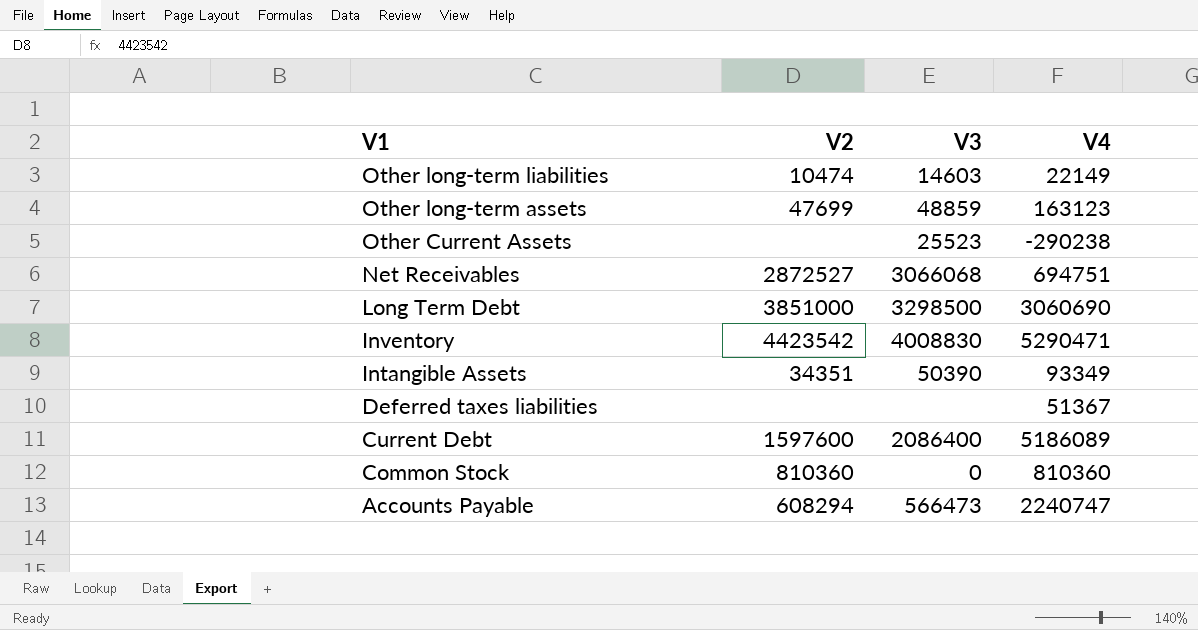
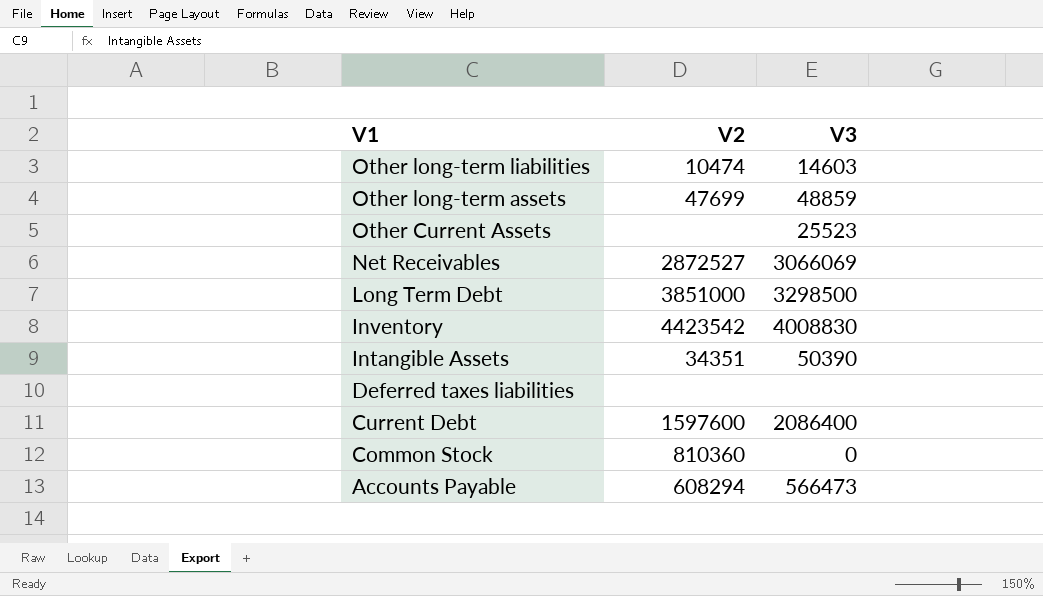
column V4 | position: 4 -> none
Net Receivables | V3: 3066068 -> 3066069

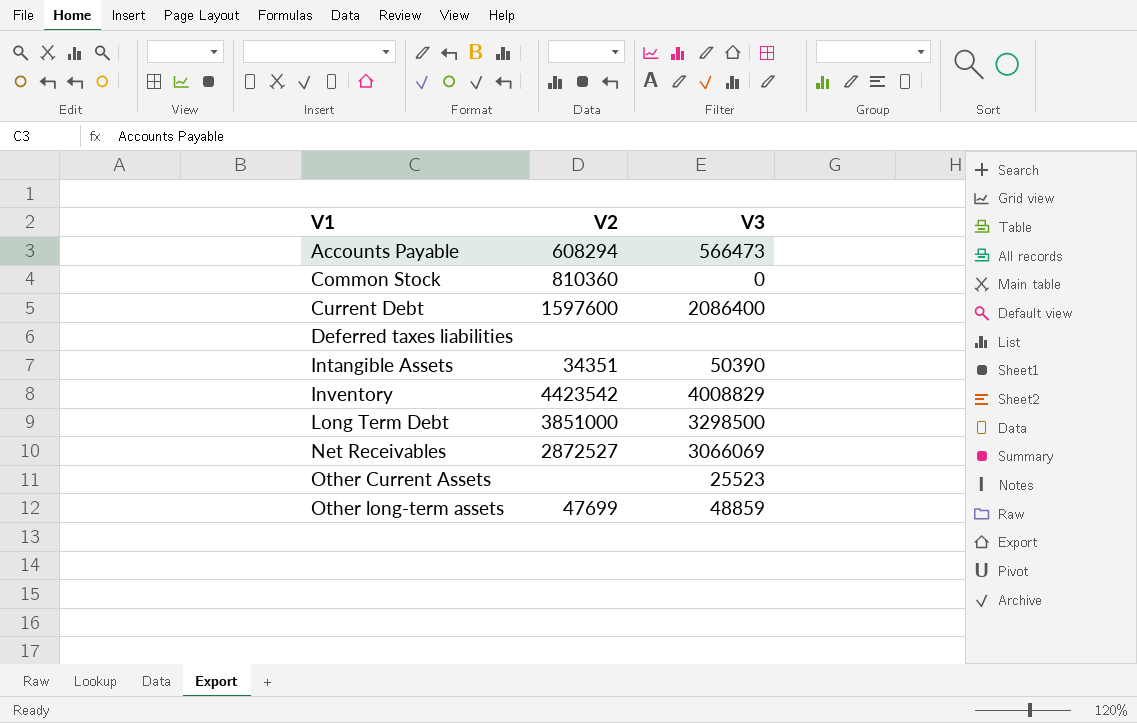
row order: V1 descending -> V1 ascending
row Other long-term liabilities: 10474 | 14603 -> none
Inventory | V3: 4008830 -> 4008829

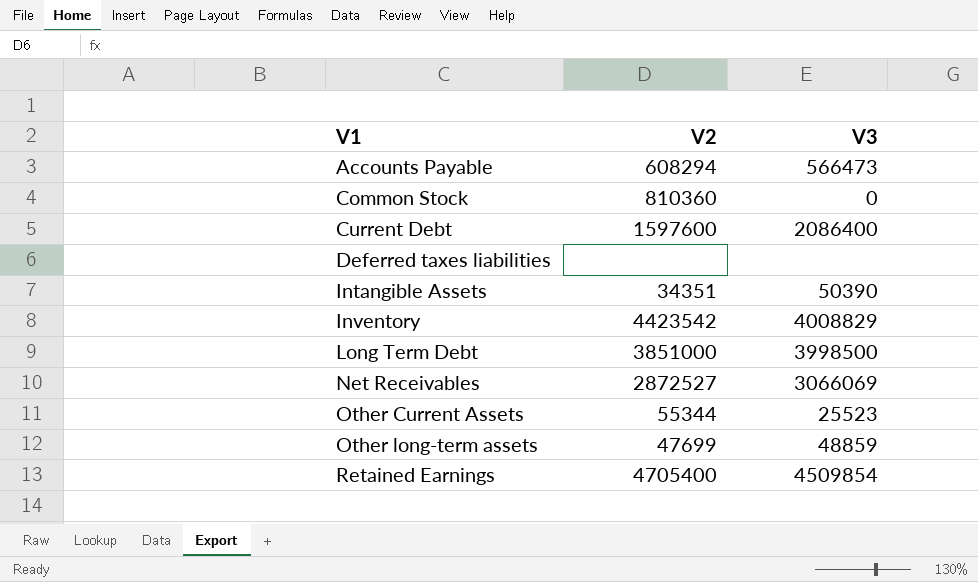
Long Term Debt | V3: 3298500 -> 3998500
Other Current Assets | V2: none -> 55344
row Retained Earnings: none -> 4705400 | 4509854

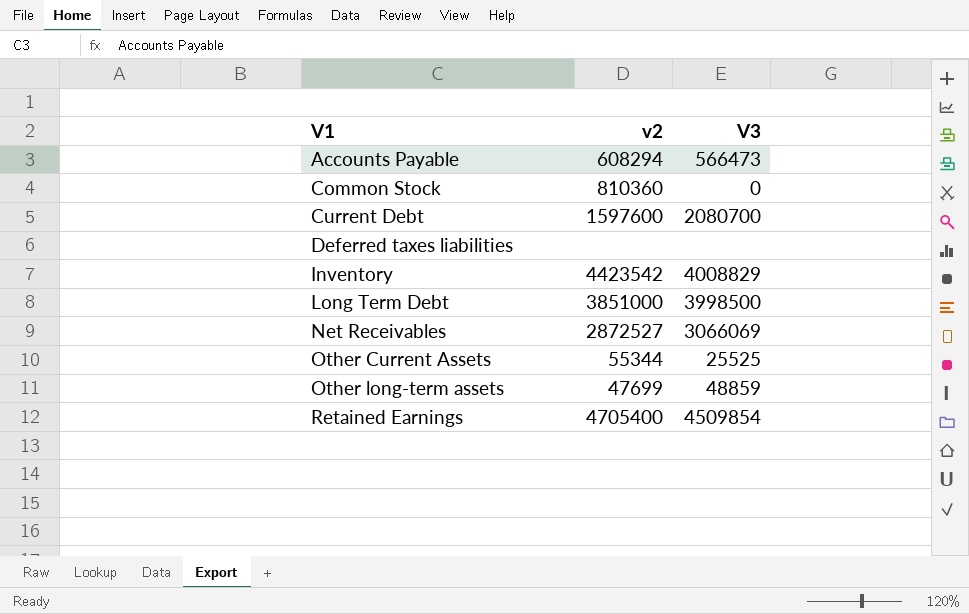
column name: V2 -> v2
row Intangible Assets: 34351 | 50390 -> none
Current Debt | V3: 2086400 -> 2080700
Other Current Assets | V3: 25523 -> 25525

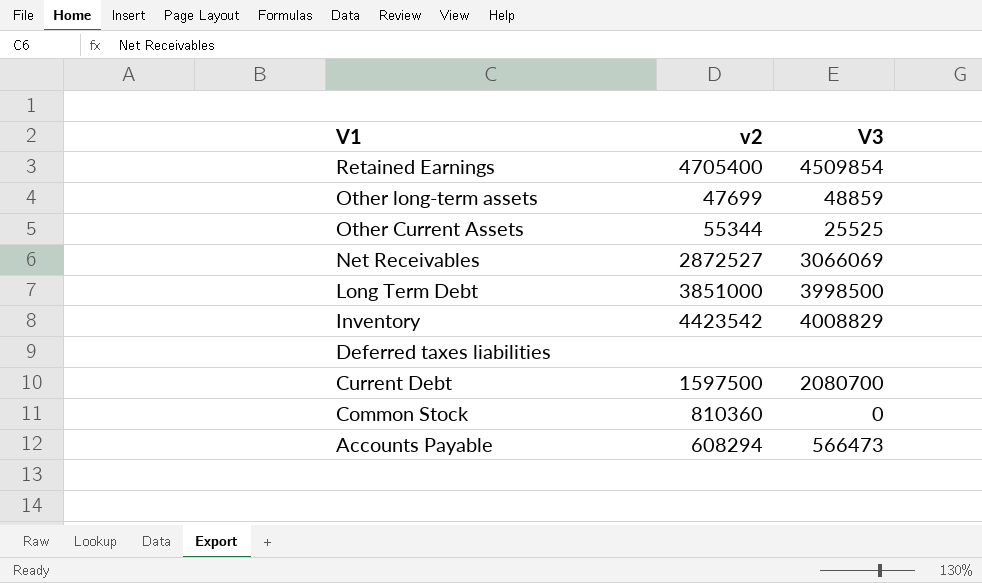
row order: V1 ascending -> V1 descending
Current Debt | v2: 1597600 -> 1597500

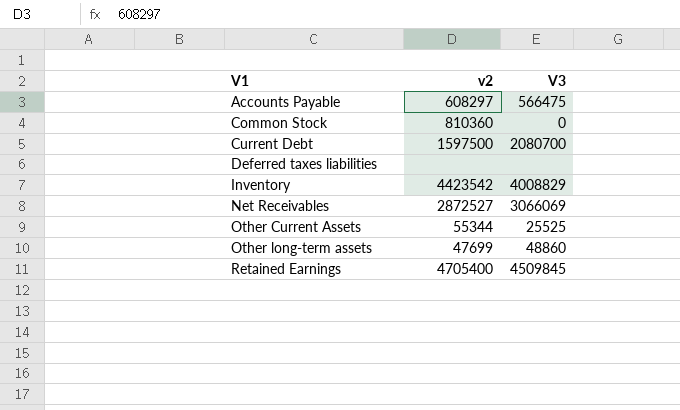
row order: V1 descending -> V1 ascending
row Long Term Debt: 3851000 | 3998500 -> none
Accounts Payable | v2: 608294 -> 608297
Accounts Payable | V3: 566473 -> 566475
Other long-term assets | V3: 48859 -> 48860
Retained Earnings | V3: 4509854 -> 4509845

